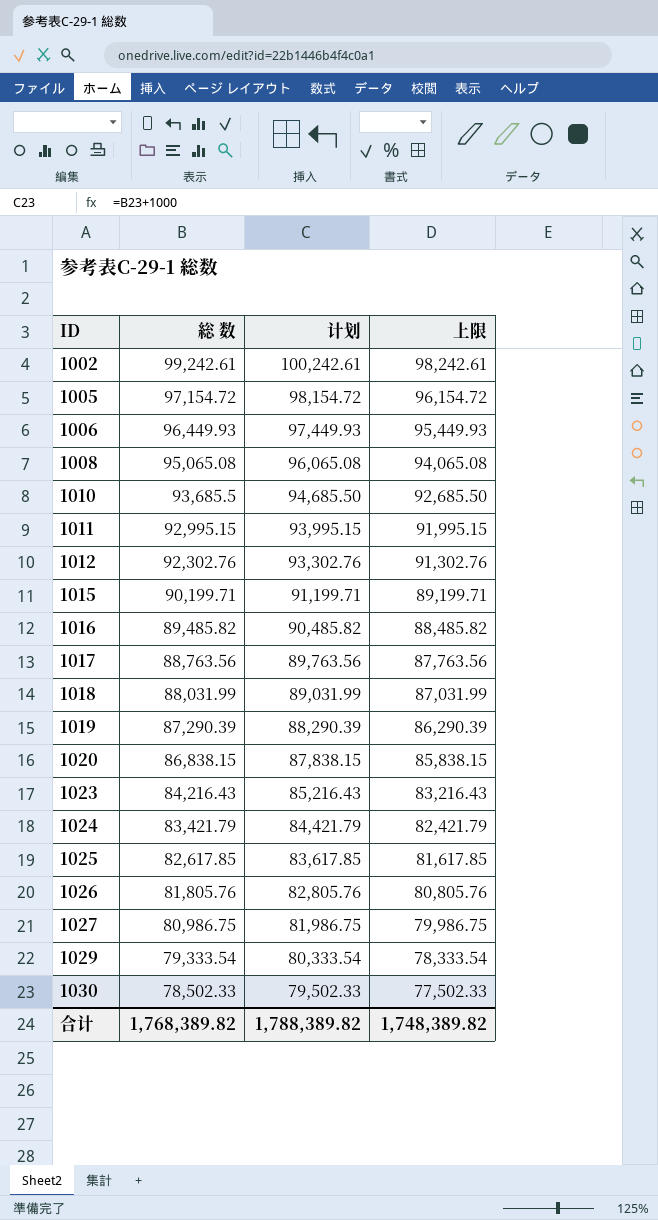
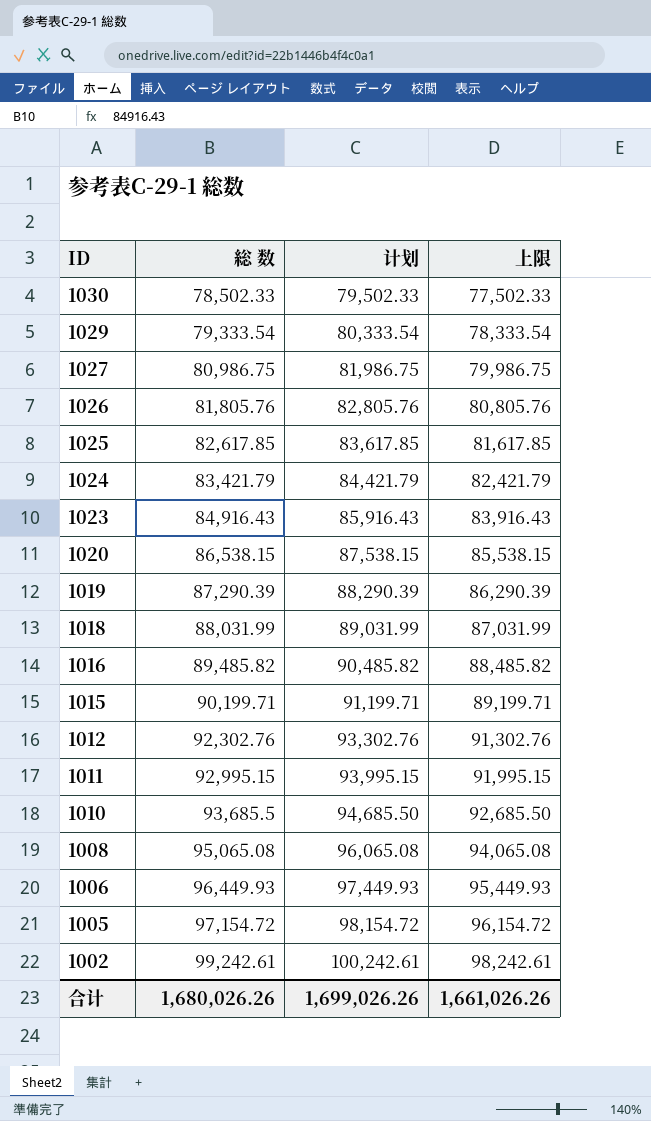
row order: ID ascending -> ID descending
row 1017: 88,763.56 | 89,763.56 | 87,763.56 -> none
1023 | 総 数: 84,216.43 -> 84,916.43
1023 | 计划: 85,216.43 -> 85,916.43
1023 | 上限: 83,216.43 -> 83,916.43
1020 | 総 数: 86,838.15 -> 86,538.15
1020 | 计划: 87,838.15 -> 87,538.15
1020 | 上限: 85,838.15 -> 85,538.15
合计 | 総 数: 1,768,389.82 -> 1,680,026.26
合计 | 计划: 1,788,389.82 -> 1,699,026.26
合计 | 上限: 1,748,389.82 -> 1,661,026.26

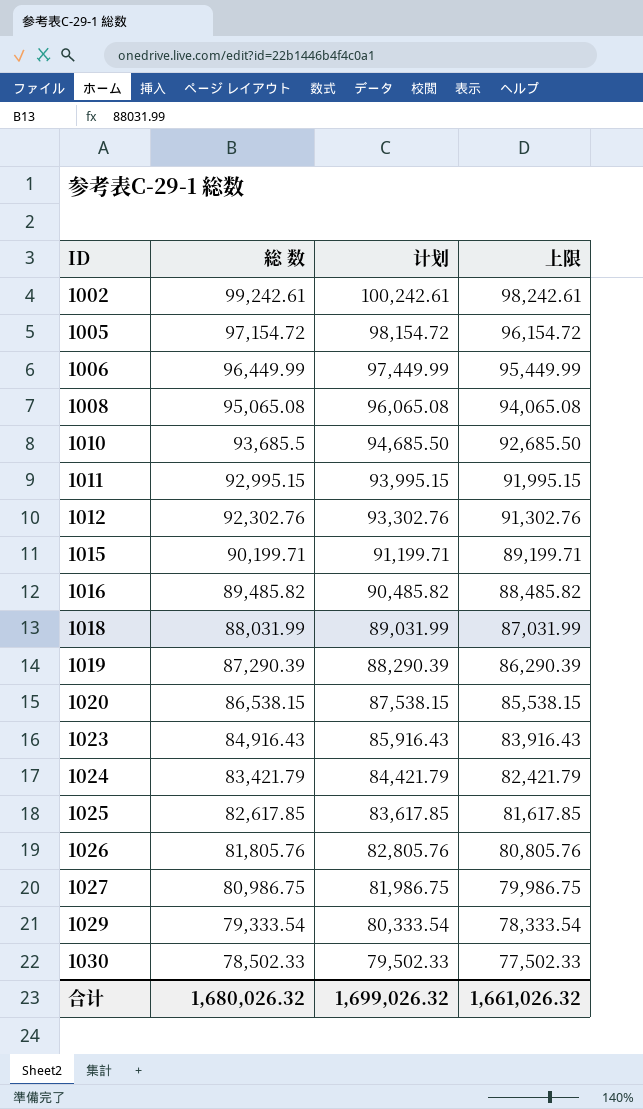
row order: ID descending -> ID ascending
1006 | 総 数: 96,449.93 -> 96,449.99
1006 | 计划: 97,449.93 -> 97,449.99
1006 | 上限: 95,449.93 -> 95,449.99
合计 | 総 数: 1,680,026.26 -> 1,680,026.32
合计 | 计划: 1,699,026.26 -> 1,699,026.32
合计 | 上限: 1,661,026.26 -> 1,661,026.32

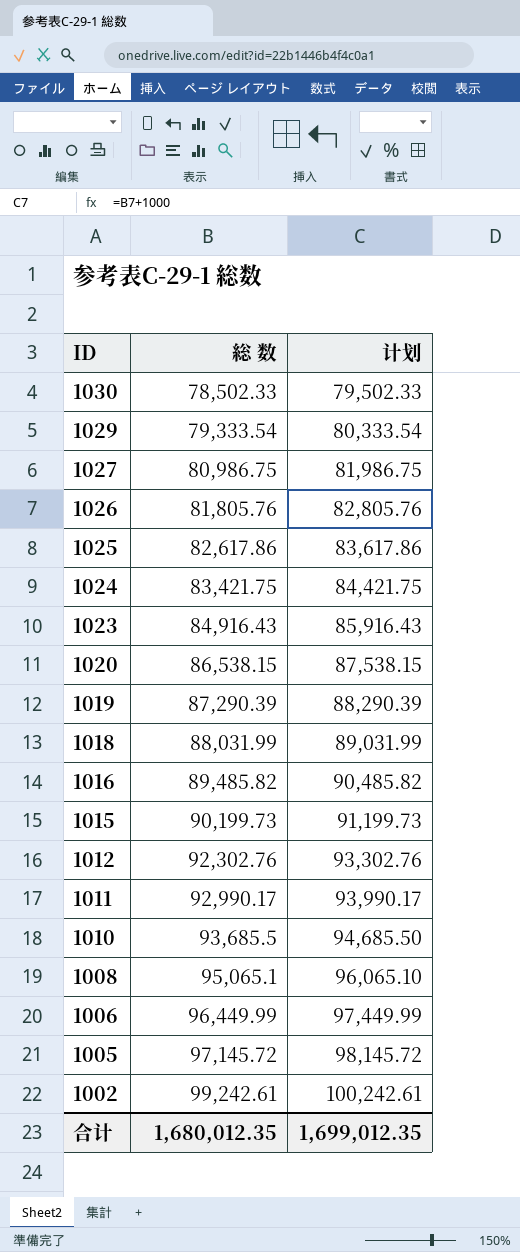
row order: ID ascending -> ID descending
column 上限 | formula: [総 数] - 1000 -> none
1025 | 総 数: 82,617.85 -> 82,617.86
1025 | 计划: 83,617.85 -> 83,617.86
1024 | 総 数: 83,421.79 -> 83,421.75
1024 | 计划: 84,421.79 -> 84,421.75
1015 | 総 数: 90,199.71 -> 90,199.73
1015 | 计划: 91,199.71 -> 91,199.73
1011 | 総 数: 92,995.15 -> 92,990.17
1011 | 计划: 93,995.15 -> 93,990.17
1008 | 総 数: 95,065.08 -> 95,065.1
1008 | 计划: 96,065.08 -> 96,065.10
1005 | 総 数: 97,154.72 -> 97,145.72
1005 | 计划: 98,154.72 -> 98,145.72
合计 | 総 数: 1,680,026.32 -> 1,680,012.35
合计 | 计划: 1,699,026.32 -> 1,699,012.35

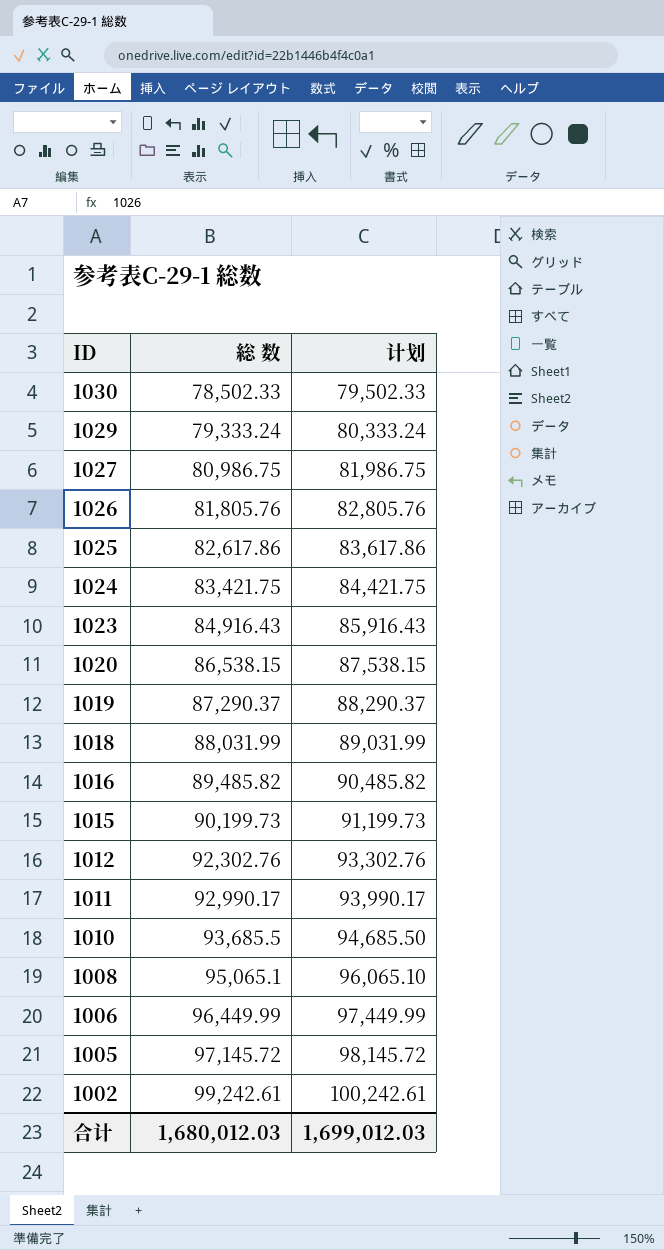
1029 | 総 数: 79,333.54 -> 79,333.24
1029 | 计划: 80,333.54 -> 80,333.24
1019 | 総 数: 87,290.39 -> 87,290.37
1019 | 计划: 88,290.39 -> 88,290.37
合计 | 総 数: 1,680,012.35 -> 1,680,012.03
合计 | 计划: 1,699,012.35 -> 1,699,012.03

